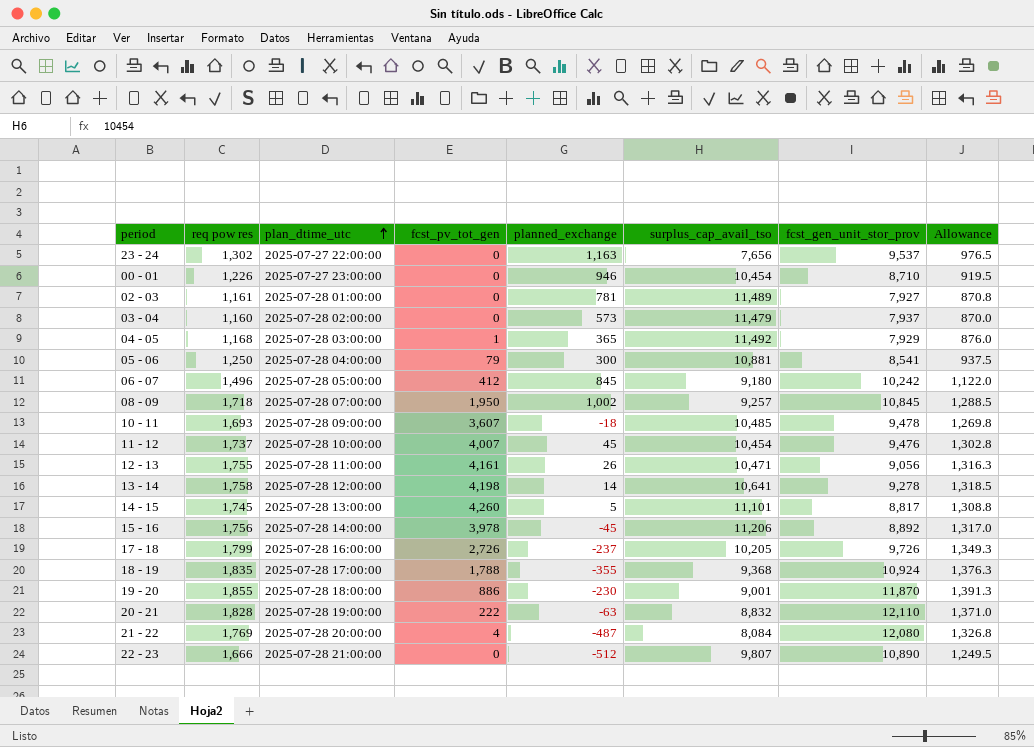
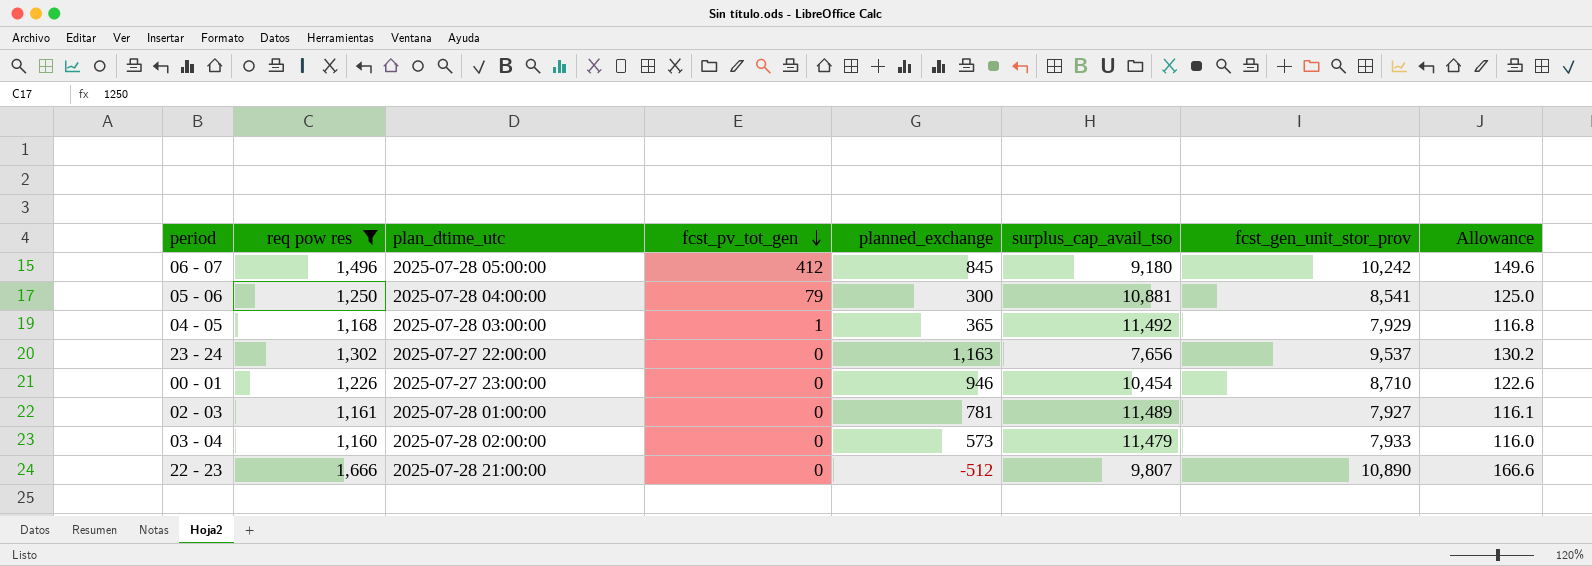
filter: none -> req pow res <= 1,666
row order: plan_dtime_utc ascending -> fcst_pv_tot_gen descending
column Allowance | formula: [req pow res] * 0.75 -> [req pow res] * 0.1
03 - 04 | fcst_gen_unit_stor_prov: 7,937 -> 7,933

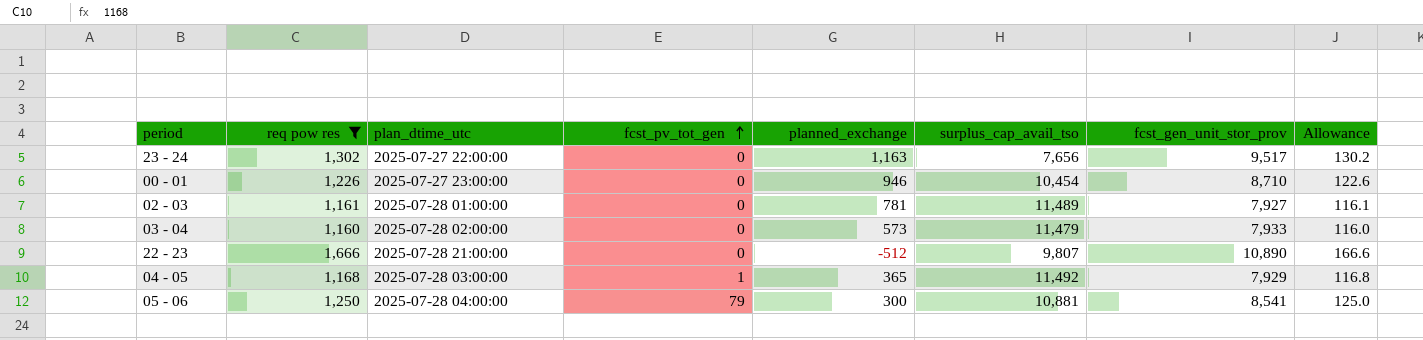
row order: fcst_pv_tot_gen descending -> fcst_pv_tot_gen ascending
row 06 - 07: 1,496 | 2025-07-28 05:00:00 | 412 | 845 | 9,180 | 10,242 | 149.6 -> none
23 - 24 | fcst_gen_unit_stor_prov: 9,537 -> 9,517

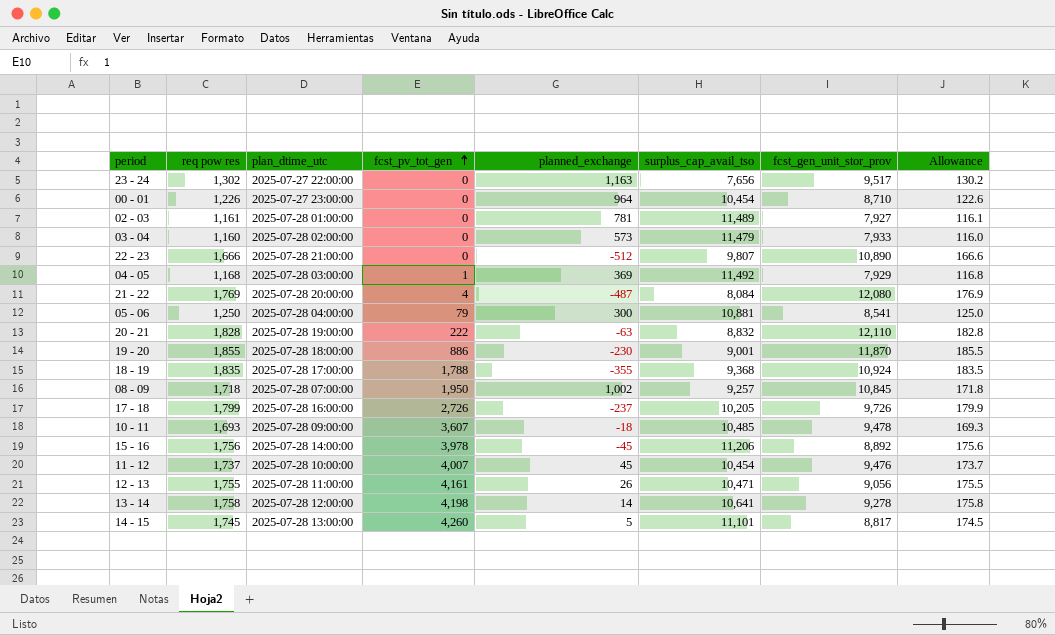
filter: req pow res <= 1,666 -> none
00 - 01 | planned_exchange: 946 -> 964
04 - 05 | planned_exchange: 365 -> 369

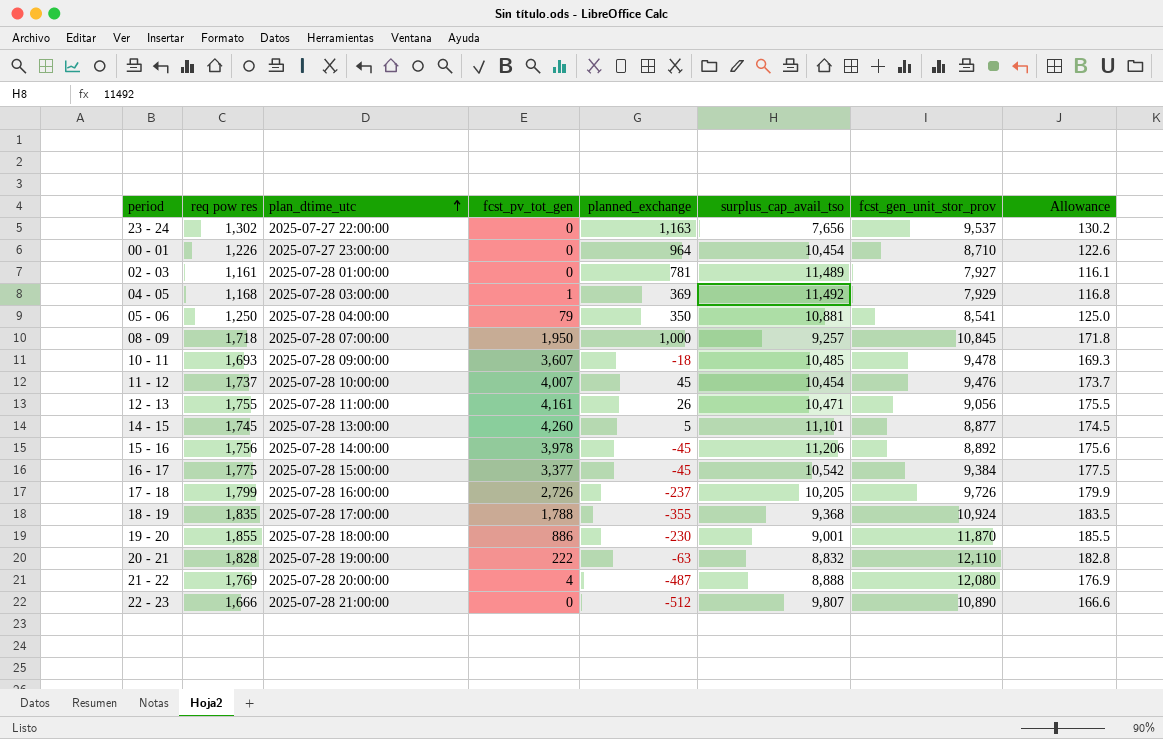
row order: fcst_pv_tot_gen ascending -> plan_dtime_utc ascending
row 03 - 04: 1,160 | 2025-07-28 02:00:00 | 0 | 573 | 11,479 | 7,933 | 116.0 -> none
row 13 - 14: 1,758 | 2025-07-28 12:00:00 | 4,198 | 14 | 10,641 | 9,278 | 175.8 -> none
23 - 24 | fcst_gen_unit_stor_prov: 9,517 -> 9,537
05 - 06 | planned_exchange: 300 -> 350
08 - 09 | planned_exchange: 1,002 -> 1,000
14 - 15 | fcst_gen_unit_stor_prov: 8,817 -> 8,877
row 16 - 17: none -> 1,775 | 2025-07-28 15:00:00 | 3,377 | -45 | 10,542 | 9,384 | 177.5
21 - 22 | surplus_cap_avail_tso: 8,084 -> 8,888

